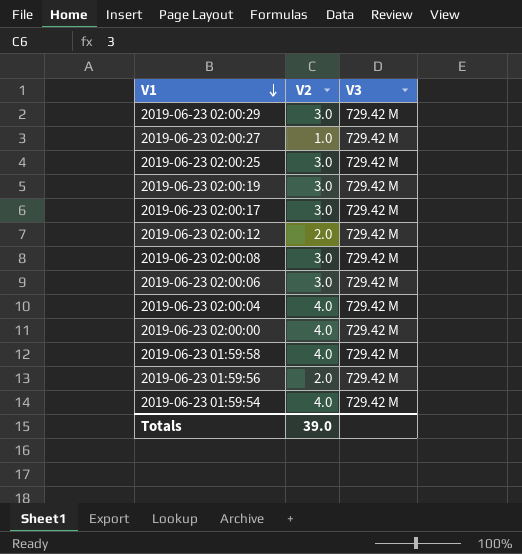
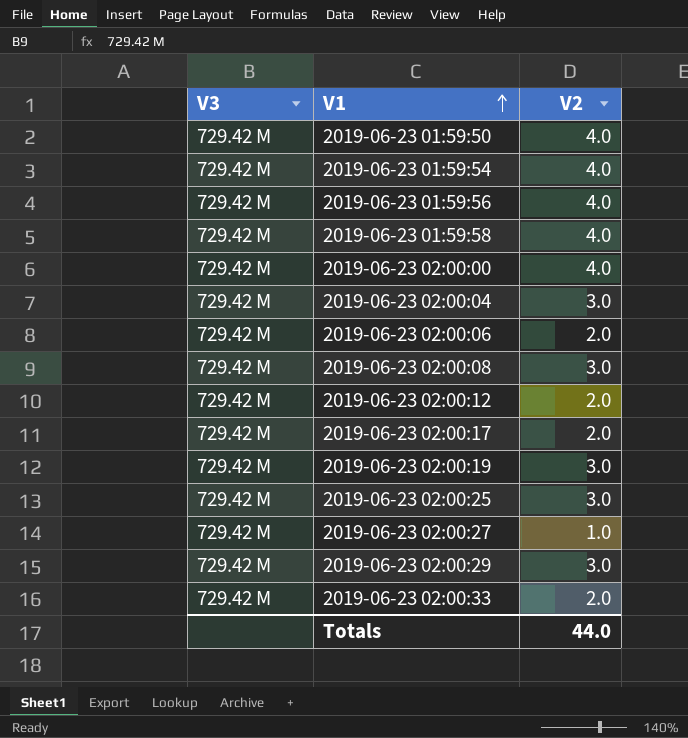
row order: V1 descending -> V1 ascending
column V3 | position: 3 -> 1
row 2019-06-23 01:59:50: none -> 729.42 M | 4.0
2019-06-23 01:59:56 | V2: 2.0 -> 4.0
2019-06-23 02:00:04 | V2: 4.0 -> 3.0
2019-06-23 02:00:06 | V2: 3.0 -> 2.0
2019-06-23 02:00:17 | V2: 3.0 -> 2.0
row 2019-06-23 02:00:33: none -> 729.42 M | 2.0
Totals | V2: 39.0 -> 44.0

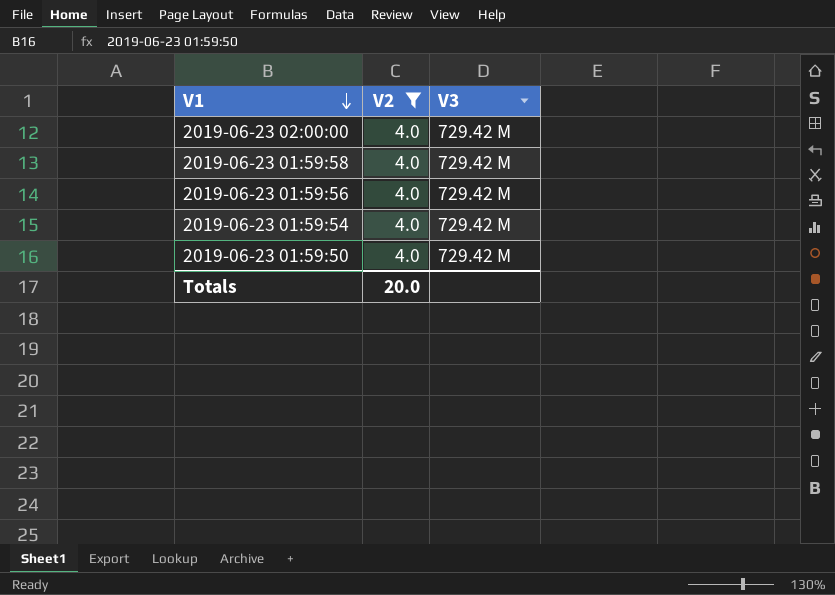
filter: none -> V2 = 4.0
row order: V1 ascending -> V1 descending
column V3 | position: 1 -> 3
Totals | V2: 44.0 -> 20.0

